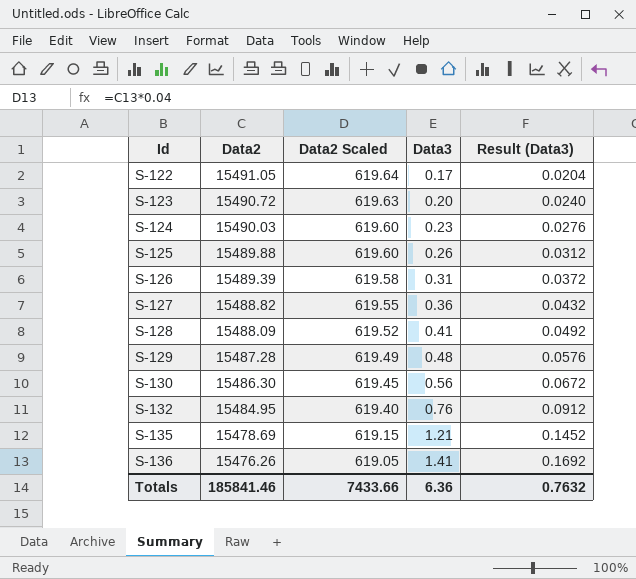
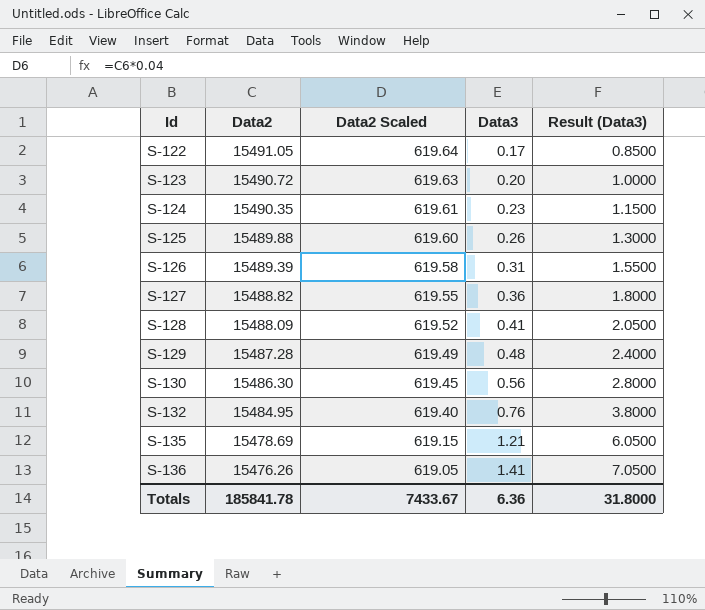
column Result (Data3) | formula: [Data3] * 0.12 -> [Data3] * 5
S-124 | Data2: 15490.03 -> 15490.35
S-124 | Data2 Scaled: 619.60 -> 619.61
Totals | Data2: 185841.46 -> 185841.78
Totals | Data2 Scaled: 7433.66 -> 7433.67
Totals | Result (Data3): 0.7632 -> 31.8000

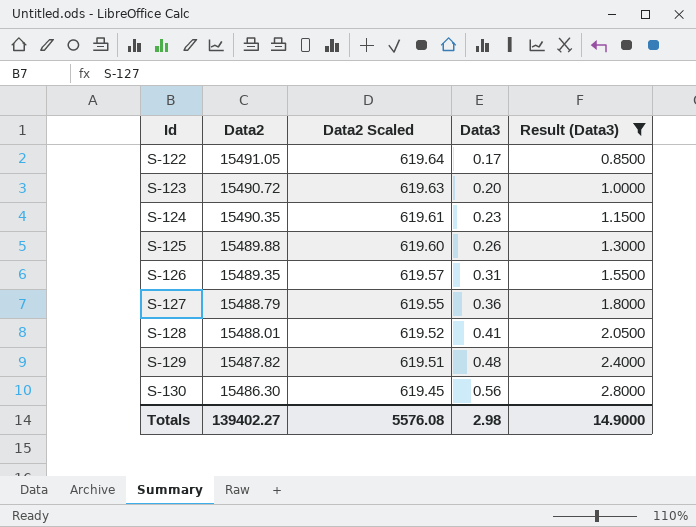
filter: none -> Result (Data3) <= 2.8000
S-126 | Data2: 15489.39 -> 15489.35
S-126 | Data2 Scaled: 619.58 -> 619.57
S-127 | Data2: 15488.82 -> 15488.79
S-128 | Data2: 15488.09 -> 15488.01
S-129 | Data2: 15487.28 -> 15487.82
S-129 | Data2 Scaled: 619.49 -> 619.51
Totals | Data2: 185841.78 -> 139402.27
Totals | Data2 Scaled: 7433.67 -> 5576.08
Totals | Data3: 6.36 -> 2.98
Totals | Result (Data3): 31.8000 -> 14.9000

